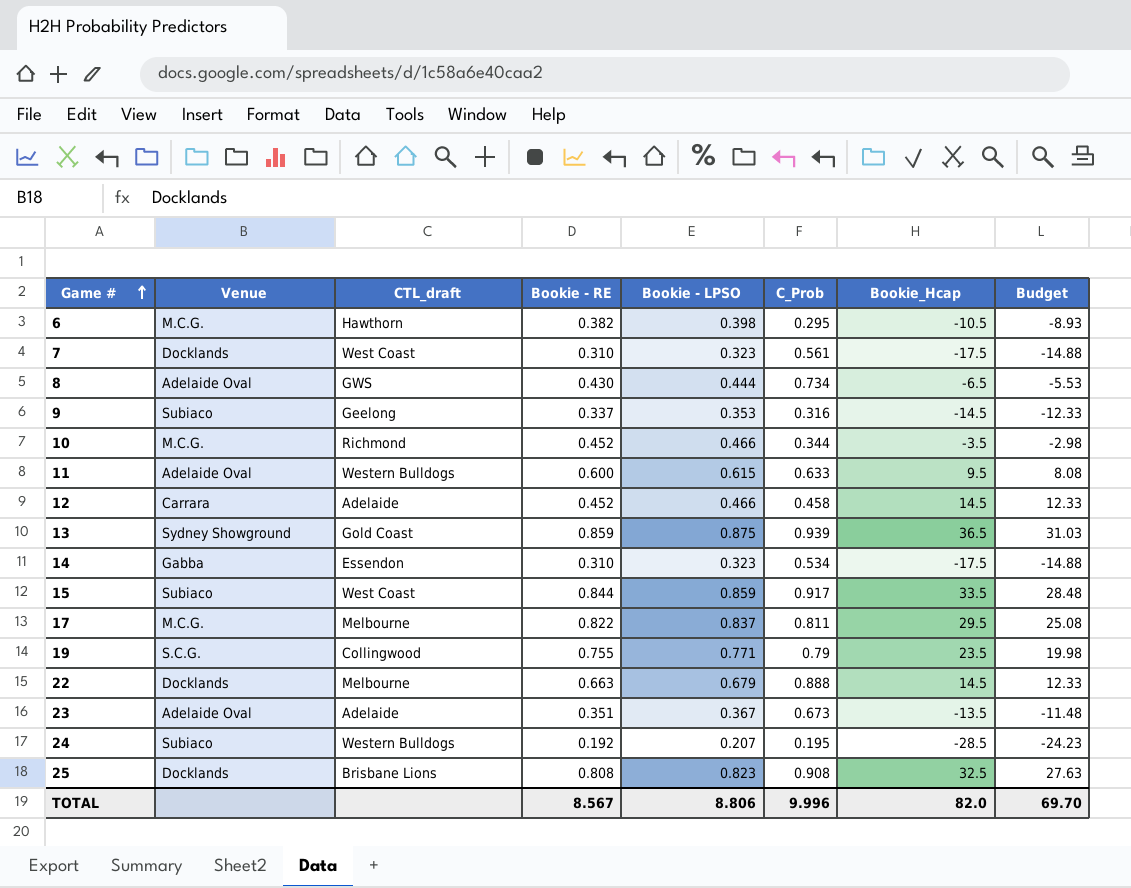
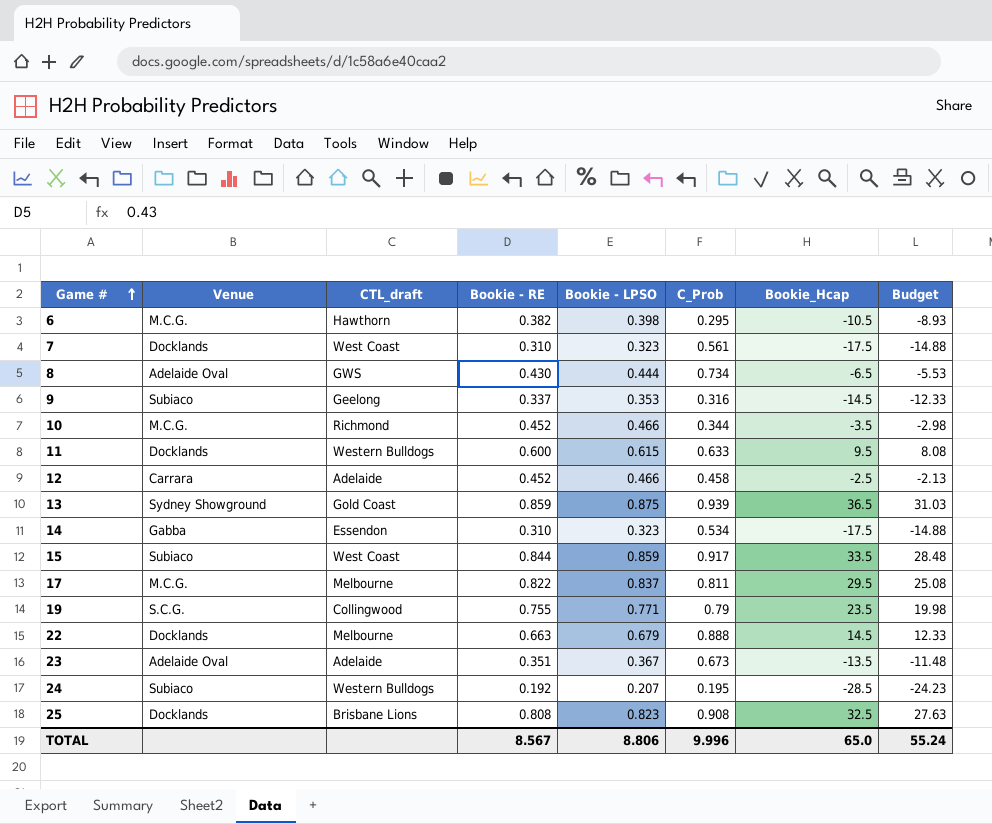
11 | Venue: Adelaide Oval -> Docklands
12 | Bookie_Hcap: 14.5 -> -2.5
12 | Budget: 12.33 -> -2.13
TOTAL | Bookie_Hcap: 82.0 -> 65.0
TOTAL | Budget: 69.70 -> 55.24

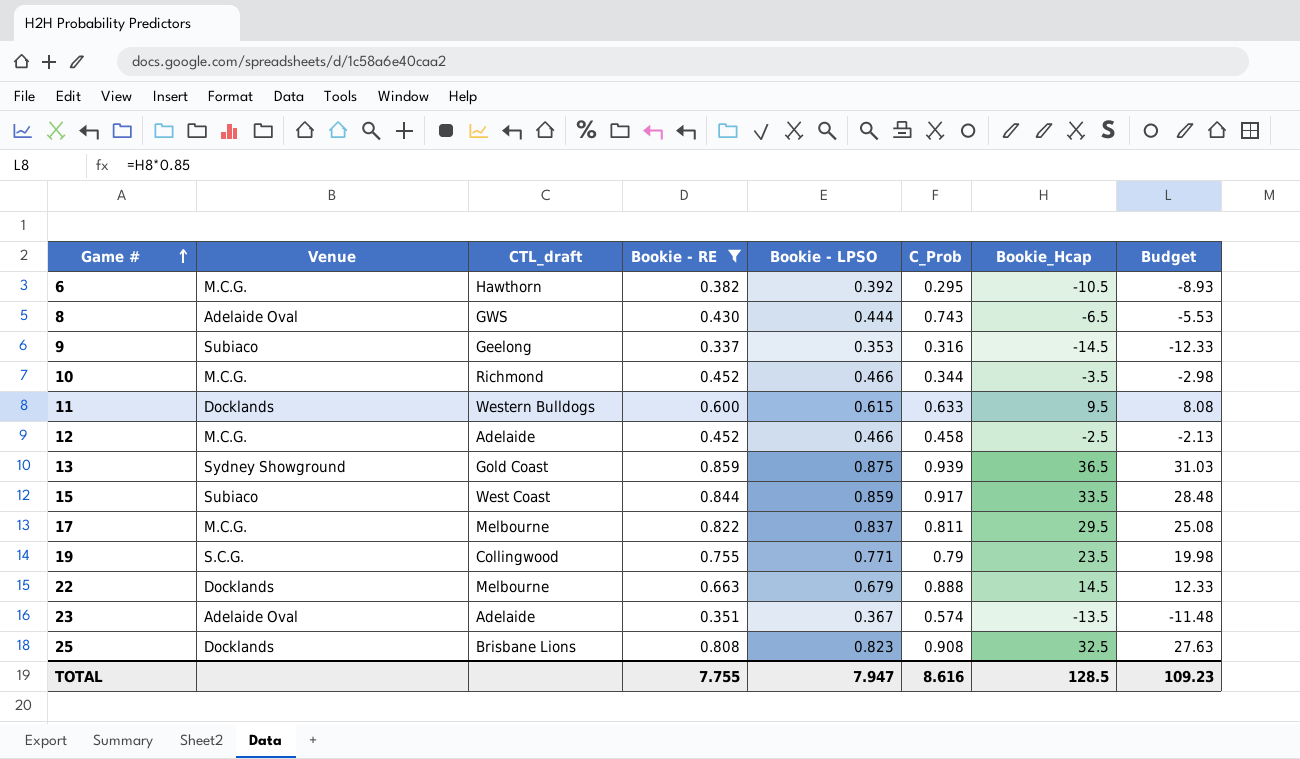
filter: none -> Bookie - RE >= 0.337
6 | Bookie - LPSO: 0.398 -> 0.392
8 | C_Prob: 0.734 -> 0.743
12 | Venue: Carrara -> M.C.G.
23 | C_Prob: 0.673 -> 0.574
TOTAL | Bookie - RE: 8.567 -> 7.755
TOTAL | Bookie - LPSO: 8.806 -> 7.947
TOTAL | C_Prob: 9.996 -> 8.616
TOTAL | Bookie_Hcap: 65.0 -> 128.5
TOTAL | Budget: 55.24 -> 109.23

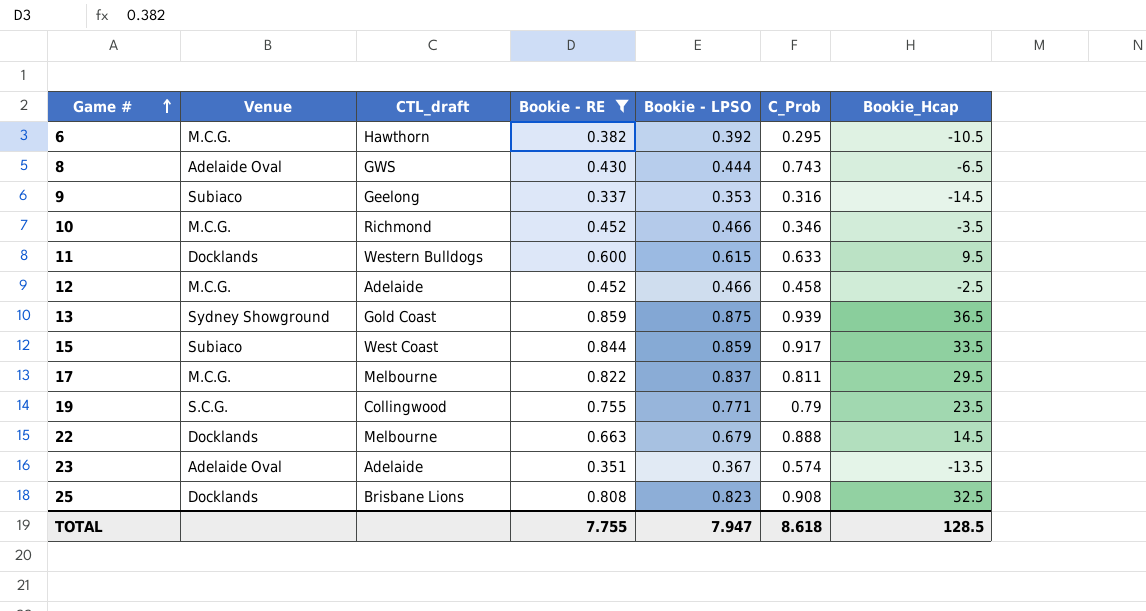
column Budget | formula: [Bookie_Hcap] * 0.85 -> none
10 | C_Prob: 0.344 -> 0.346
TOTAL | C_Prob: 8.616 -> 8.618

